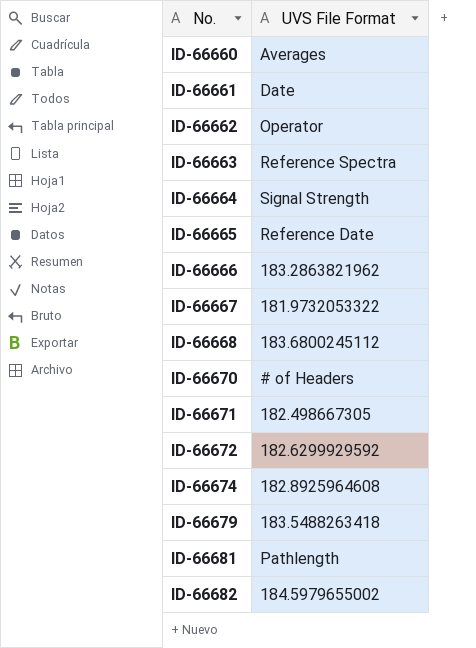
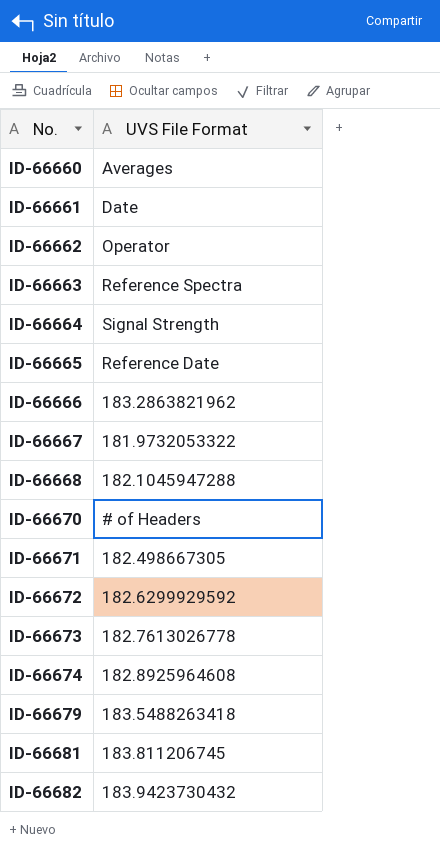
ID-66668 | UVS File Format: 183.6800245112 -> 182.1045947288
row ID-66673: none -> 182.7613026778
ID-66681 | UVS File Format: Pathlength -> 183.811206745
ID-66682 | UVS File Format: 184.5979655002 -> 183.9423730432

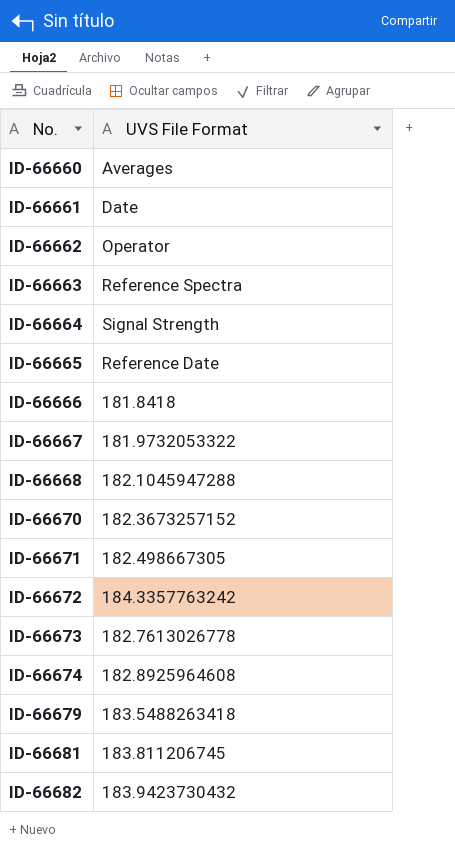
ID-66666 | UVS File Format: 183.2863821962 -> 181.8418
ID-66670 | UVS File Format: # of Headers -> 182.3673257152
ID-66672 | UVS File Format: 182.6299929592 -> 184.3357763242

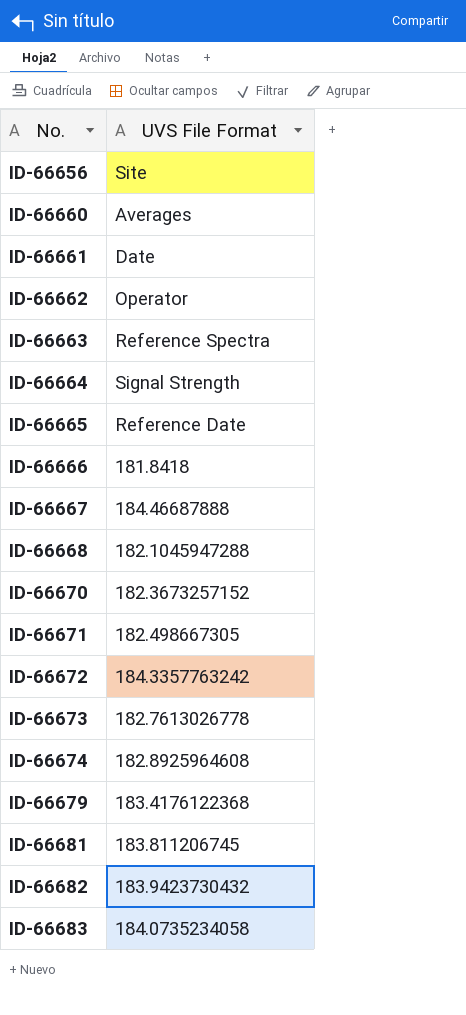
row ID-66656: none -> Site
ID-66667 | UVS File Format: 181.9732053322 -> 184.46687888
ID-66679 | UVS File Format: 183.5488263418 -> 183.4176122368
row ID-66683: none -> 184.0735234058

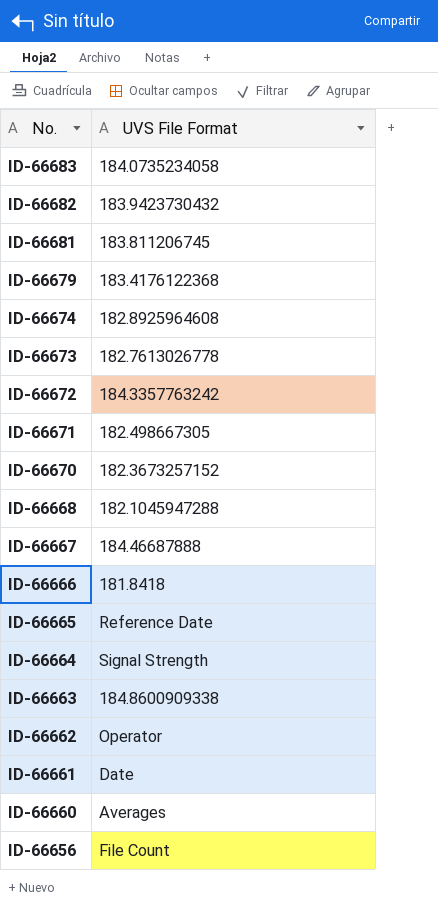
row order: No. ascending -> No. descending
ID-66663 | UVS File Format: Reference Spectra -> 184.8600909338
ID-66656 | UVS File Format: Site -> File Count

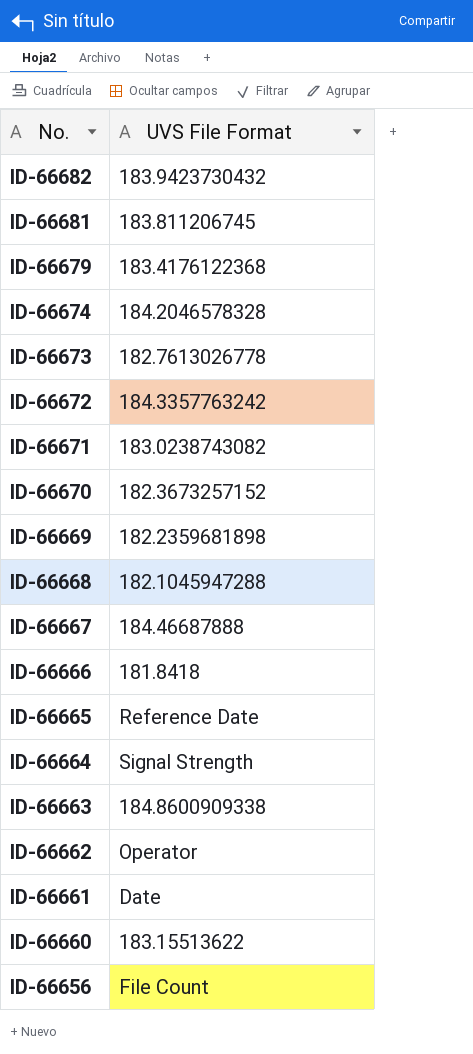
row ID-66683: 184.0735234058 -> none
ID-66674 | UVS File Format: 182.8925964608 -> 184.2046578328
ID-66671 | UVS File Format: 182.498667305 -> 183.0238743082
row ID-66669: none -> 182.2359681898
ID-66660 | UVS File Format: Averages -> 183.15513622

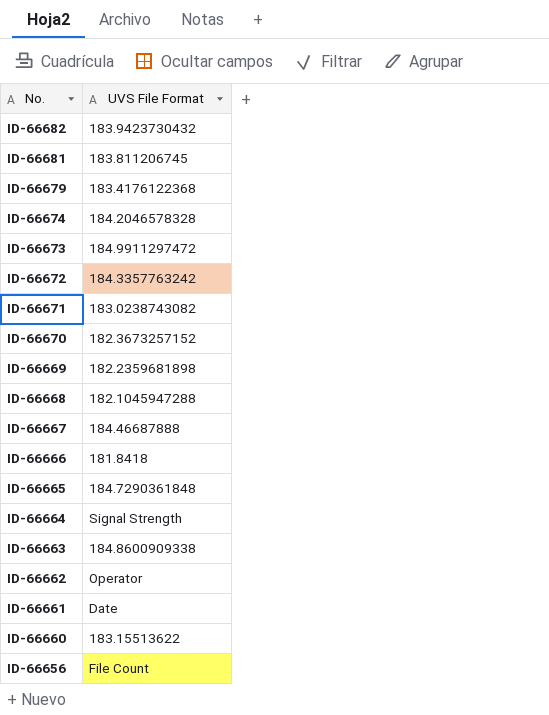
ID-66673 | UVS File Format: 182.7613026778 -> 184.9911297472
ID-66665 | UVS File Format: Reference Date -> 184.7290361848

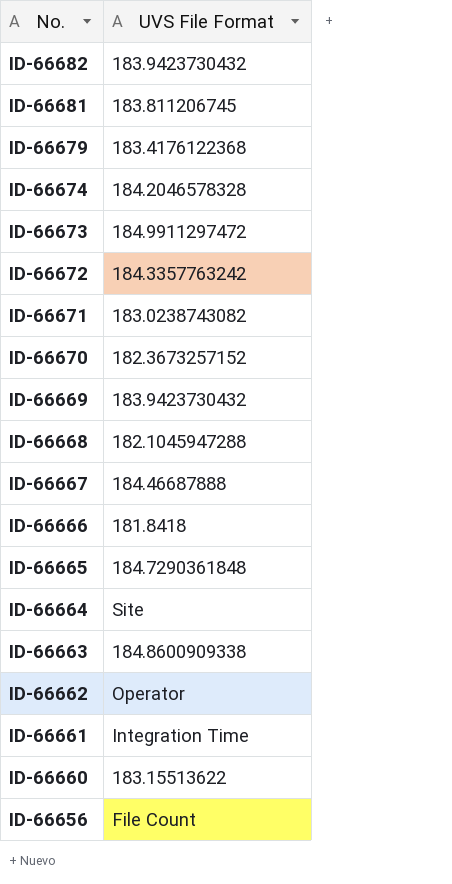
ID-66669 | UVS File Format: 182.2359681898 -> 183.9423730432
ID-66664 | UVS File Format: Signal Strength -> Site
ID-66661 | UVS File Format: Date -> Integration Time

